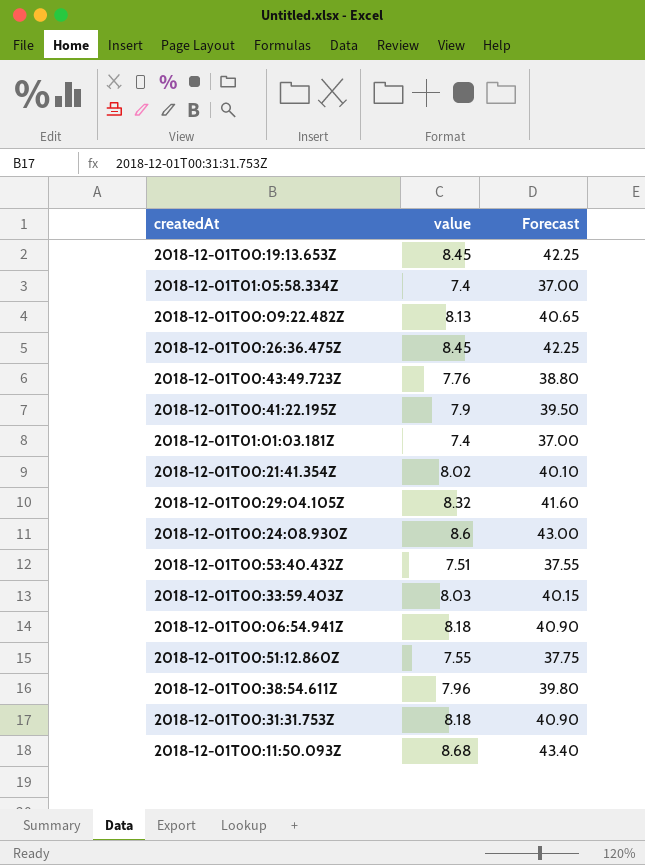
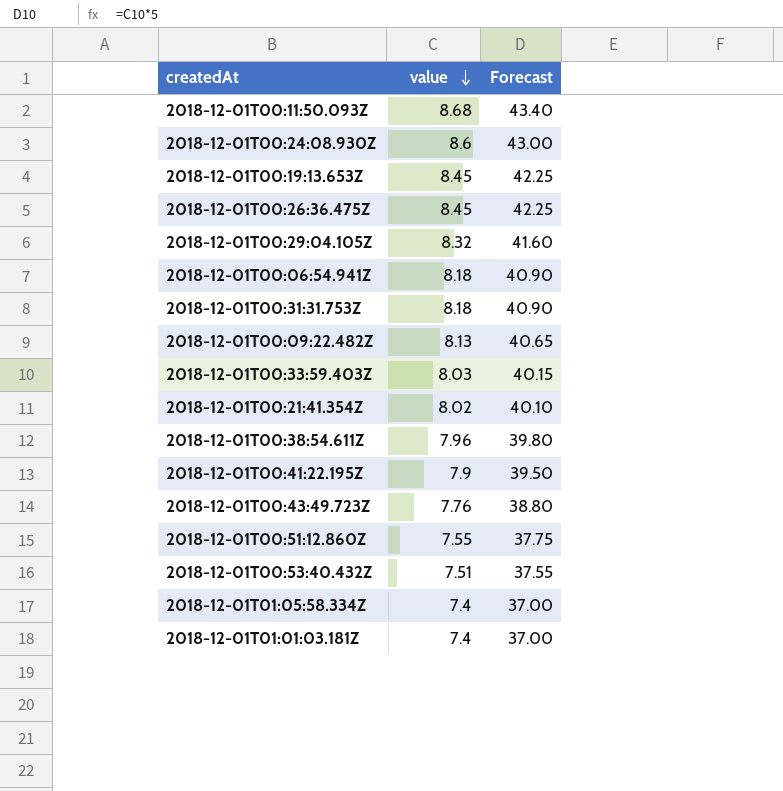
row order: none -> value descending

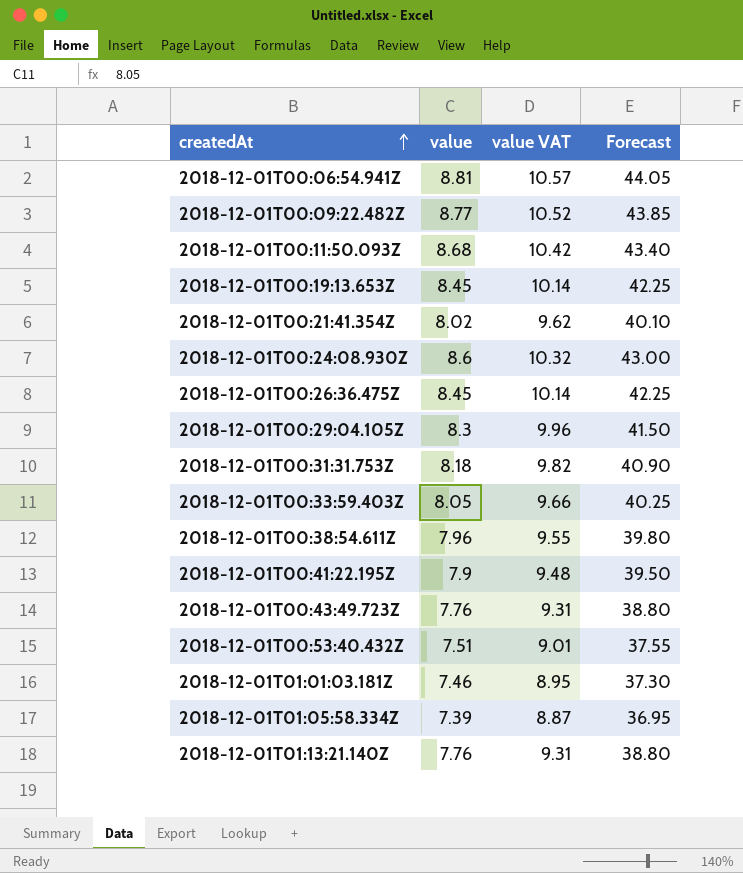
row order: value descending -> createdAt ascending
column value VAT | formula: none -> [value] * 1.2
row 2018-12-01T00:51:12.860Z: 7.55 | 37.75 -> none
2018-12-01T00:06:54.941Z | value: 8.18 -> 8.81
2018-12-01T00:06:54.941Z | Forecast: 40.90 -> 44.05
2018-12-01T00:09:22.482Z | value: 8.13 -> 8.77
2018-12-01T00:09:22.482Z | Forecast: 40.65 -> 43.85
2018-12-01T00:29:04.105Z | value: 8.32 -> 8.3
2018-12-01T00:29:04.105Z | Forecast: 41.60 -> 41.50
2018-12-01T00:33:59.403Z | value: 8.03 -> 8.05
2018-12-01T00:33:59.403Z | Forecast: 40.15 -> 40.25
2018-12-01T01:01:03.181Z | value: 7.4 -> 7.46
2018-12-01T01:01:03.181Z | Forecast: 37.00 -> 37.30
2018-12-01T01:05:58.334Z | value: 7.4 -> 7.39
2018-12-01T01:05:58.334Z | Forecast: 37.00 -> 36.95
row 2018-12-01T01:13:21.140Z: none -> 7.76 | 9.31 | 38.80

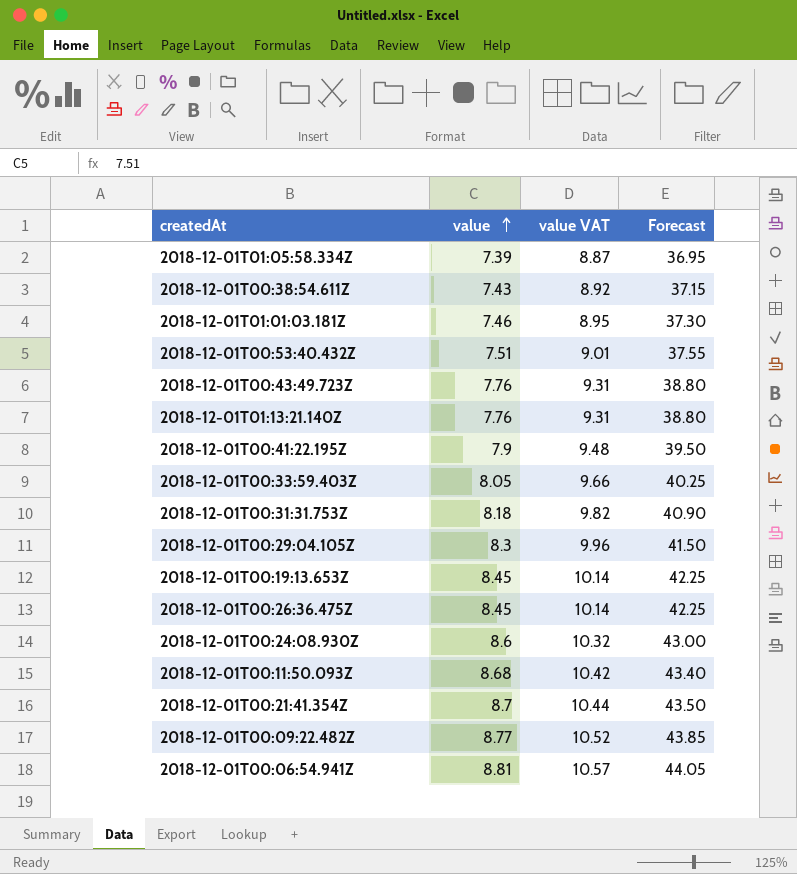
row order: createdAt ascending -> value ascending
2018-12-01T00:38:54.611Z | value: 7.96 -> 7.43
2018-12-01T00:38:54.611Z | value VAT: 9.55 -> 8.92
2018-12-01T00:38:54.611Z | Forecast: 39.80 -> 37.15
2018-12-01T00:21:41.354Z | value: 8.02 -> 8.7
2018-12-01T00:21:41.354Z | value VAT: 9.62 -> 10.44
2018-12-01T00:21:41.354Z | Forecast: 40.10 -> 43.50

